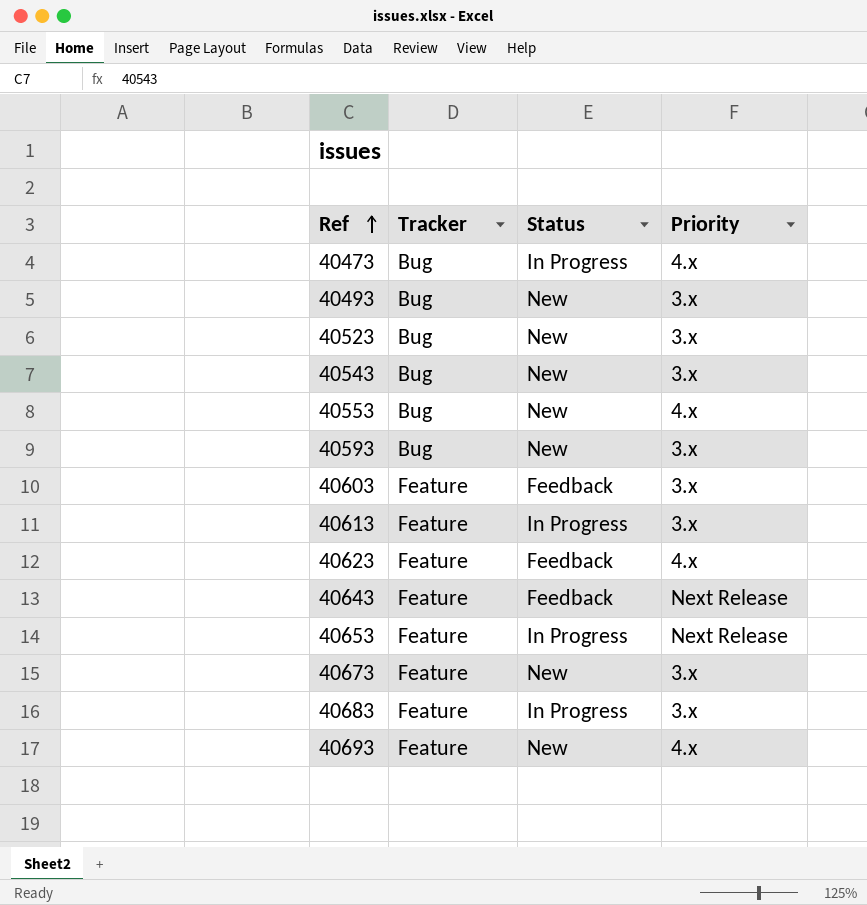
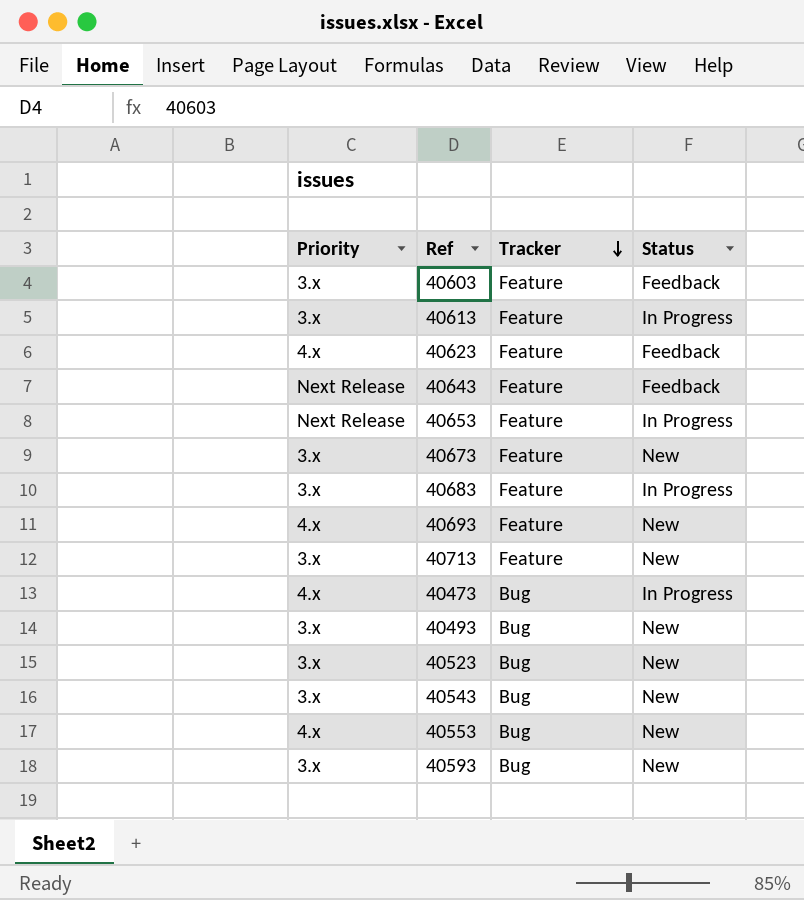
row order: Ref ascending -> Tracker descending
column Priority | position: 4 -> 1
row 40713: none -> 3.x | Feature | New

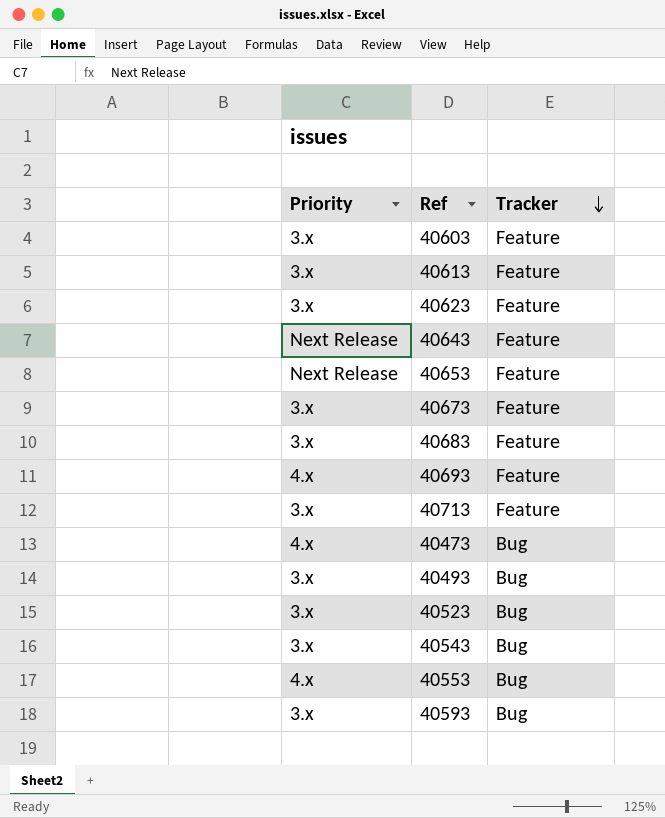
column Status | position: 4 -> none
40623 | Priority: 4.x -> 3.x

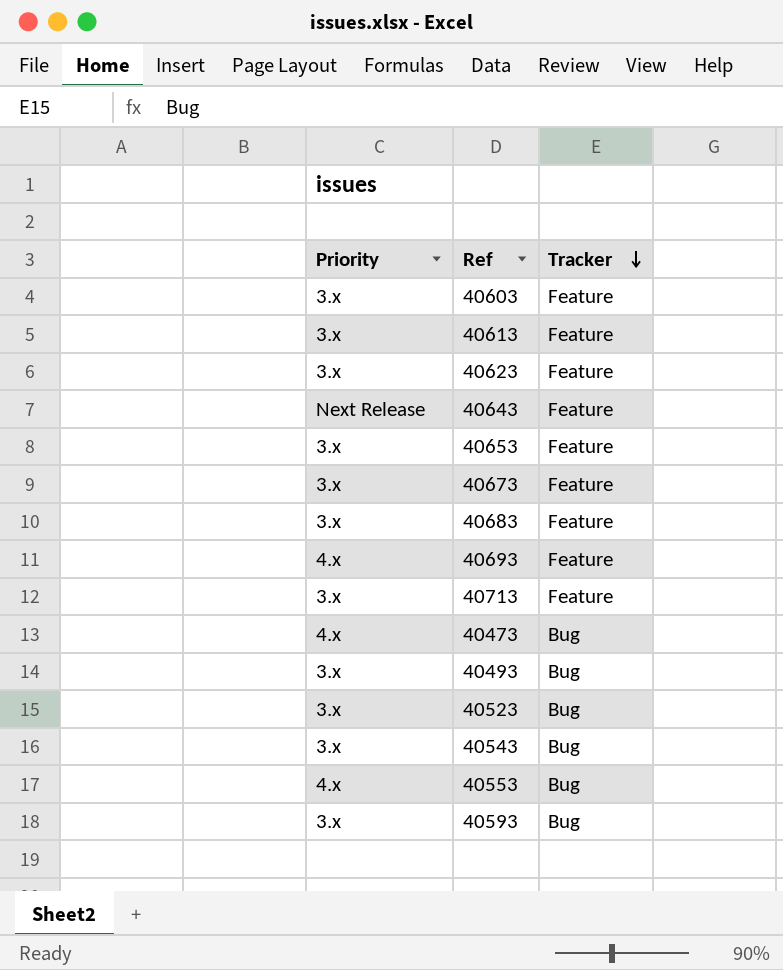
40653 | Priority: Next Release -> 3.x

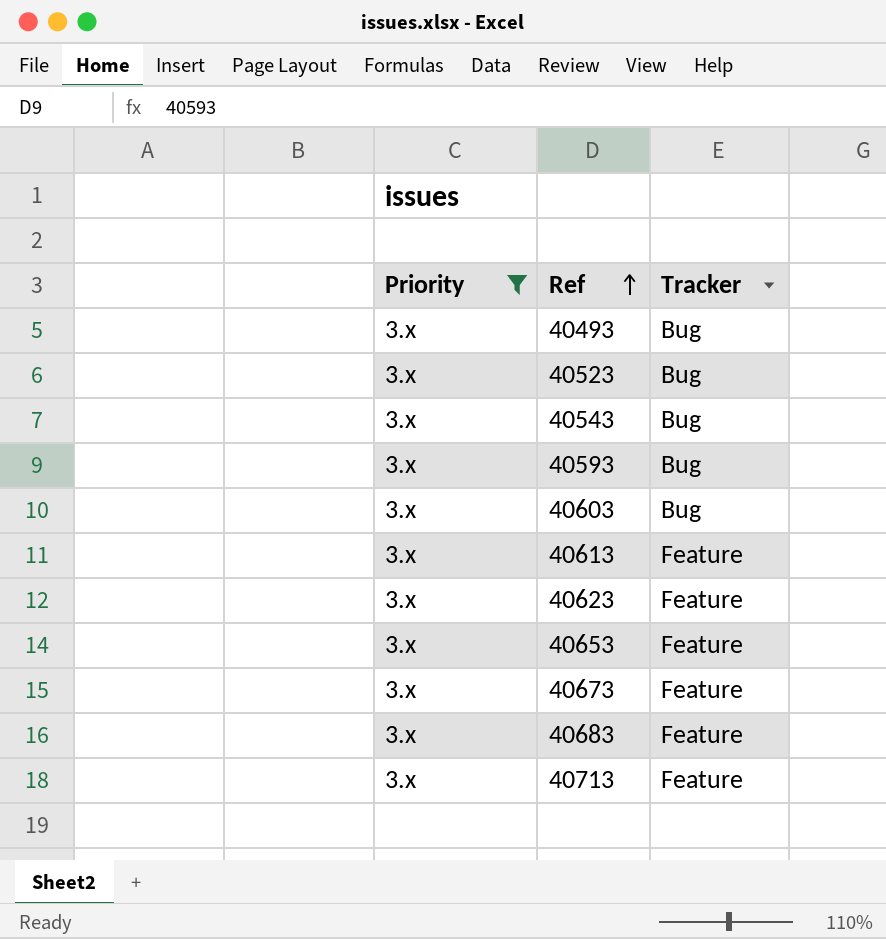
filter: none -> Priority = 3.x
row order: Tracker descending -> Ref ascending
40603 | Tracker: Feature -> Bug

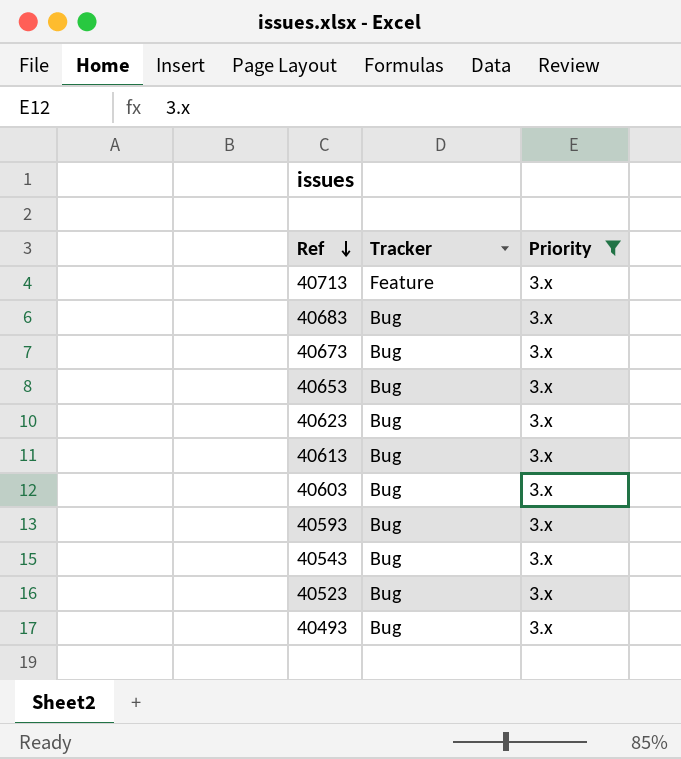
row order: Ref ascending -> Ref descending
column Priority | position: 1 -> 3
40683 | Tracker: Feature -> Bug
40673 | Tracker: Feature -> Bug
40653 | Tracker: Feature -> Bug
40623 | Tracker: Feature -> Bug
40613 | Tracker: Feature -> Bug

